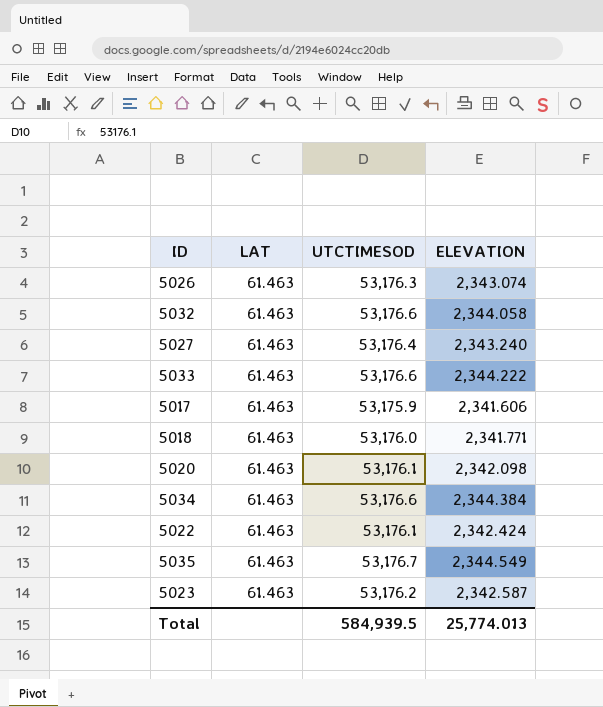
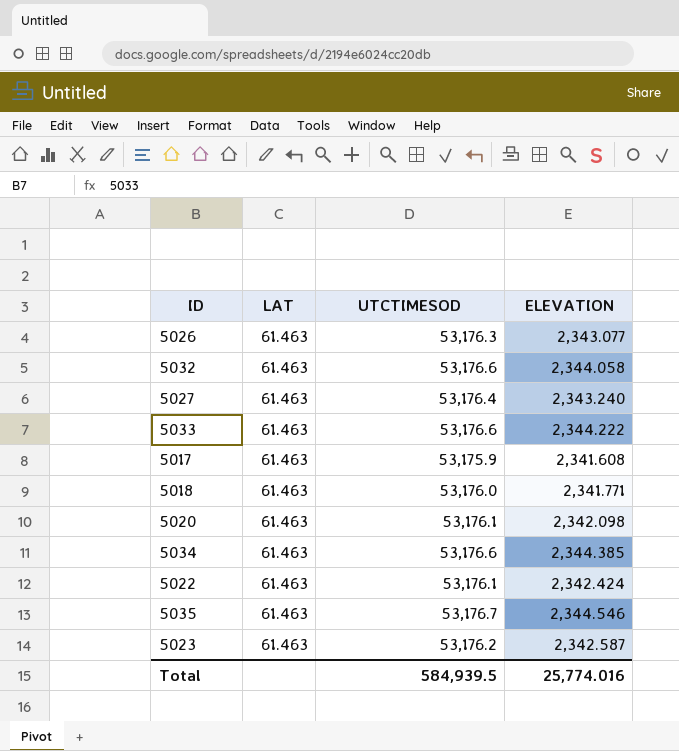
5026 | ELEVATION: 2,343.074 -> 2,343.077
5017 | ELEVATION: 2,341.606 -> 2,341.608
5034 | ELEVATION: 2,344.384 -> 2,344.385
5035 | ELEVATION: 2,344.549 -> 2,344.546
Total | ELEVATION: 25,774.013 -> 25,774.016

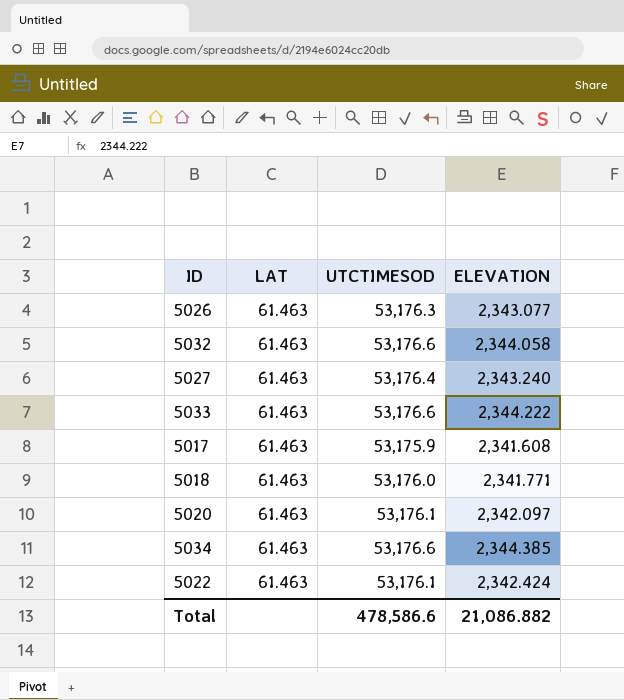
row 5035: 61.463 | 53,176.7 | 2,344.546 -> none
row 5023: 61.463 | 53,176.2 | 2,342.587 -> none
5020 | ELEVATION: 2,342.098 -> 2,342.097
Total | UTCTIMESOD: 584,939.5 -> 478,586.6
Total | ELEVATION: 25,774.016 -> 21,086.882

